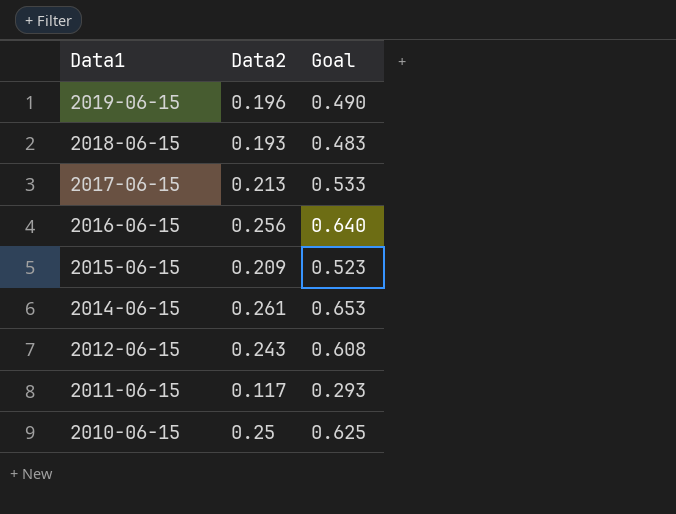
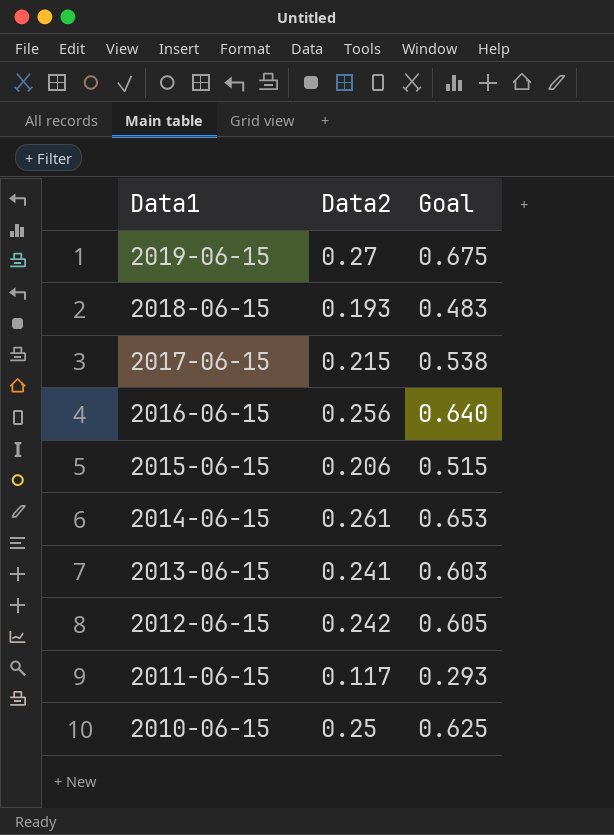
2019-06-15 | Data2: 0.196 -> 0.27
2019-06-15 | Goal: 0.490 -> 0.675
2017-06-15 | Data2: 0.213 -> 0.215
2017-06-15 | Goal: 0.533 -> 0.538
2015-06-15 | Data2: 0.209 -> 0.206
2015-06-15 | Goal: 0.523 -> 0.515
row 2013-06-15: none -> 0.241 | 0.603
2012-06-15 | Data2: 0.243 -> 0.242
2012-06-15 | Goal: 0.608 -> 0.605

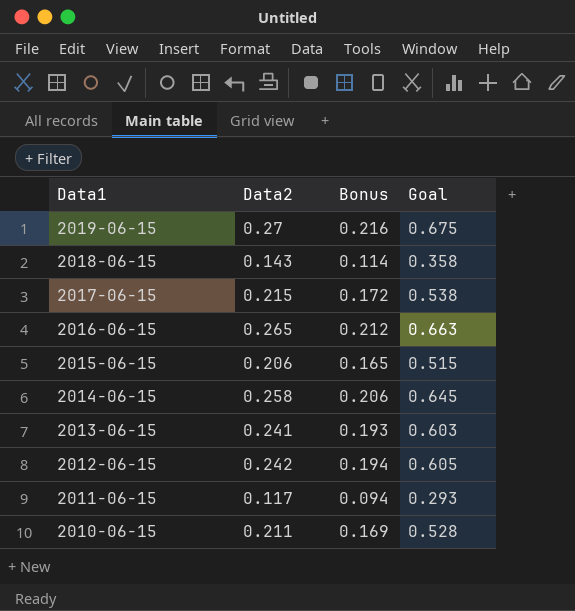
column Bonus | formula: none -> [Data2] * 0.8
2018-06-15 | Data2: 0.193 -> 0.143
2018-06-15 | Goal: 0.483 -> 0.358
2016-06-15 | Data2: 0.256 -> 0.265
2016-06-15 | Goal: 0.640 -> 0.663
2014-06-15 | Data2: 0.261 -> 0.258
2014-06-15 | Goal: 0.653 -> 0.645
2010-06-15 | Data2: 0.25 -> 0.211
2010-06-15 | Goal: 0.625 -> 0.528

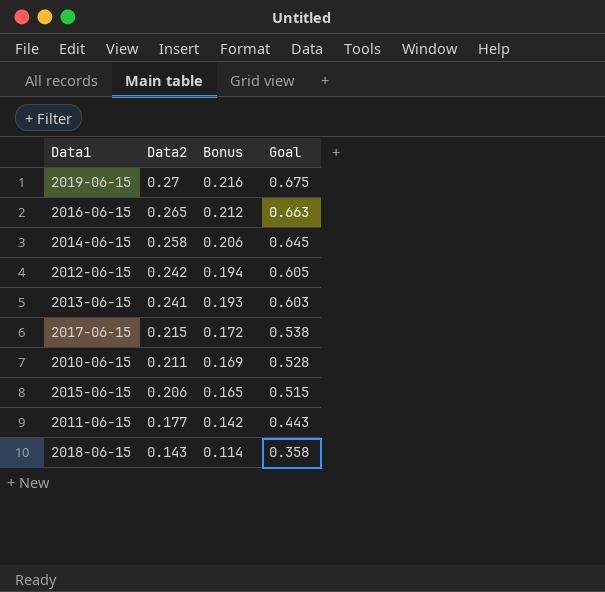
row order: Data1 descending -> Data2 descending
2011-06-15 | Data2: 0.117 -> 0.177
2011-06-15 | Bonus: 0.094 -> 0.142
2011-06-15 | Goal: 0.293 -> 0.443

